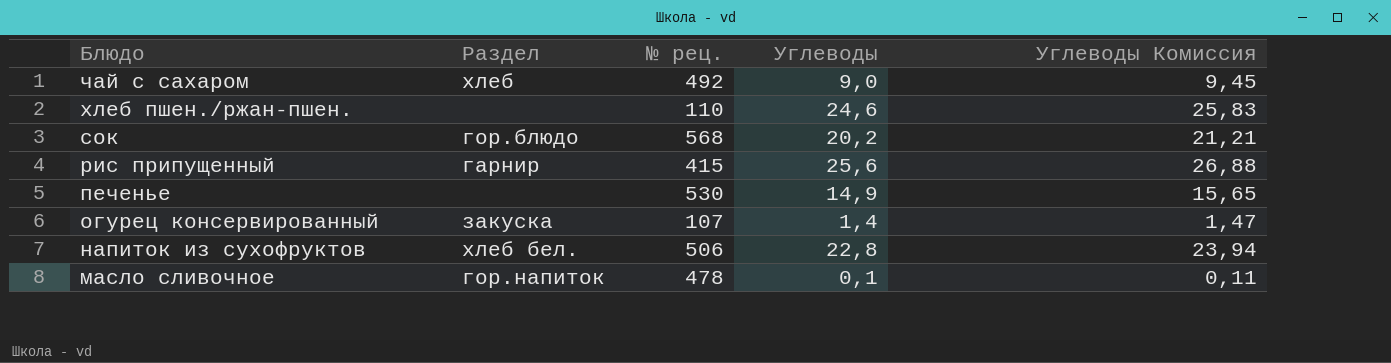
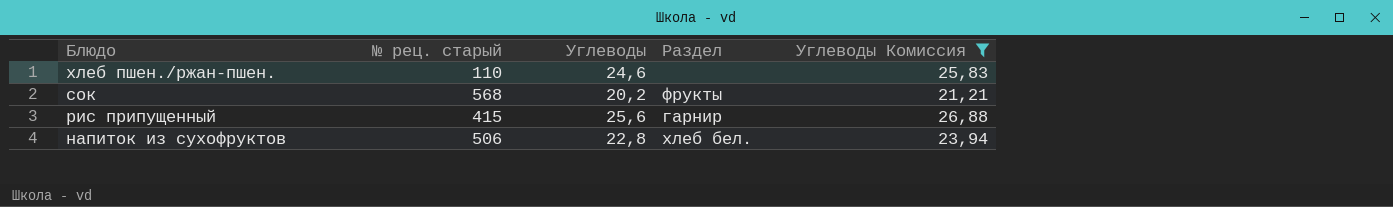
filter: none -> Углеводы Комиссия >= 21,21
column name: № рец. -> № рец. старый
column Раздел | position: 2 -> 4
сок | Раздел: гор.блюдо -> фрукты

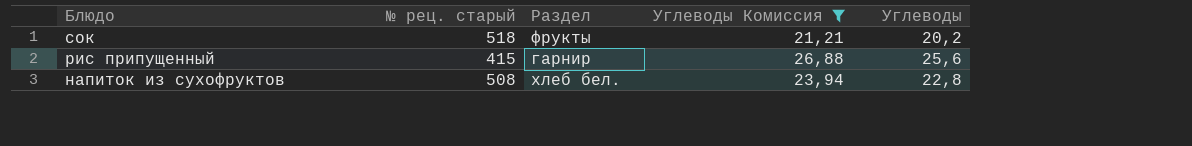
column Углеводы | position: 3 -> 5
row хлеб пшен./ржан-пшен.: 110 | 24,6 | none | 25,83 -> none
сок | № рец. старый: 568 -> 518
напиток из сухофруктов | № рец. старый: 506 -> 508

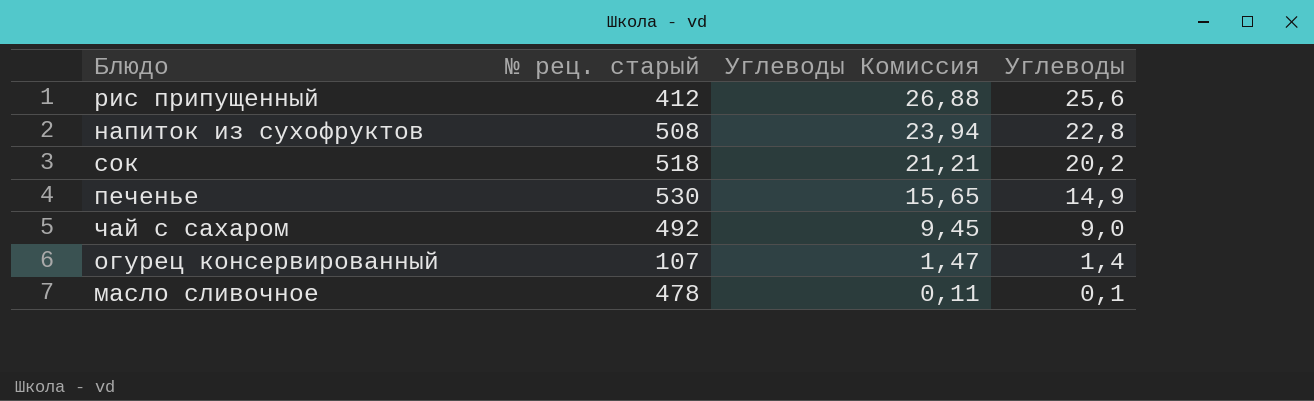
filter: Углеводы Комиссия >= 21,21 -> none
row order: Блюдо descending -> Углеводы Комиссия descending
column Раздел | position: 3 -> none
рис припущенный | № рец. старый: 415 -> 412

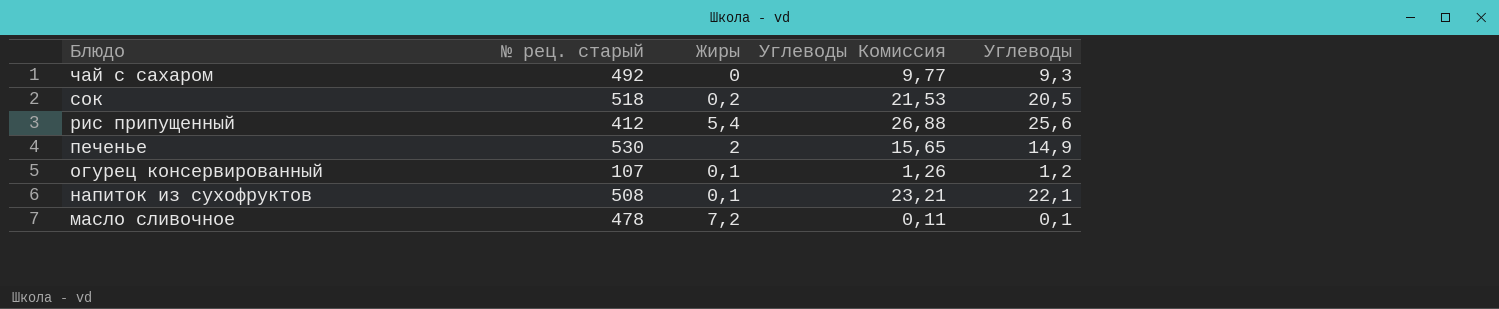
row order: Углеводы Комиссия descending -> Блюдо descending
column Жиры | position: none -> 3
чай с сахаром | Углеводы Комиссия: 9,45 -> 9,77
чай с сахаром | Углеводы: 9,0 -> 9,3
сок | Углеводы Комиссия: 21,21 -> 21,53
сок | Углеводы: 20,2 -> 20,5
огурец консервированный | Углеводы Комиссия: 1,47 -> 1,26
огурец консервированный | Углеводы: 1,4 -> 1,2
напиток из сухофруктов | Углеводы Комиссия: 23,94 -> 23,21
напиток из сухофруктов | Углеводы: 22,8 -> 22,1

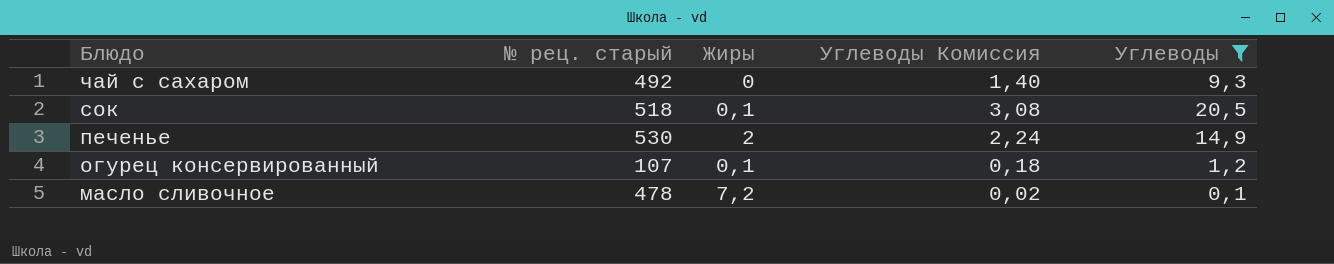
filter: none -> Углеводы <= 20,5
column Углеводы Комиссия | formula: [Углеводы] * 1,05 -> [Углеводы] * 0,15
сок | Жиры: 0,2 -> 0,1

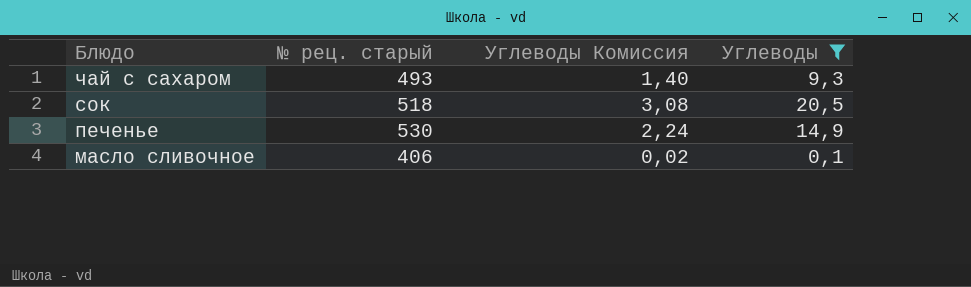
column Жиры | position: 3 -> none
row огурец консервированный: 107 | 0,1 | 0,18 | 1,2 -> none
чай с сахаром | № рец. старый: 492 -> 493
масло сливочное | № рец. старый: 478 -> 406

